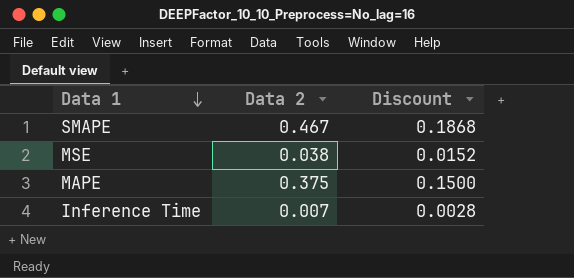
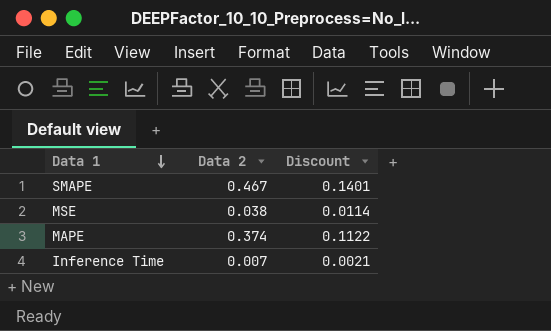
column Discount | formula: [Data 2] * 0.4 -> [Data 2] * 0.3
MAPE | Data 2: 0.375 -> 0.374

